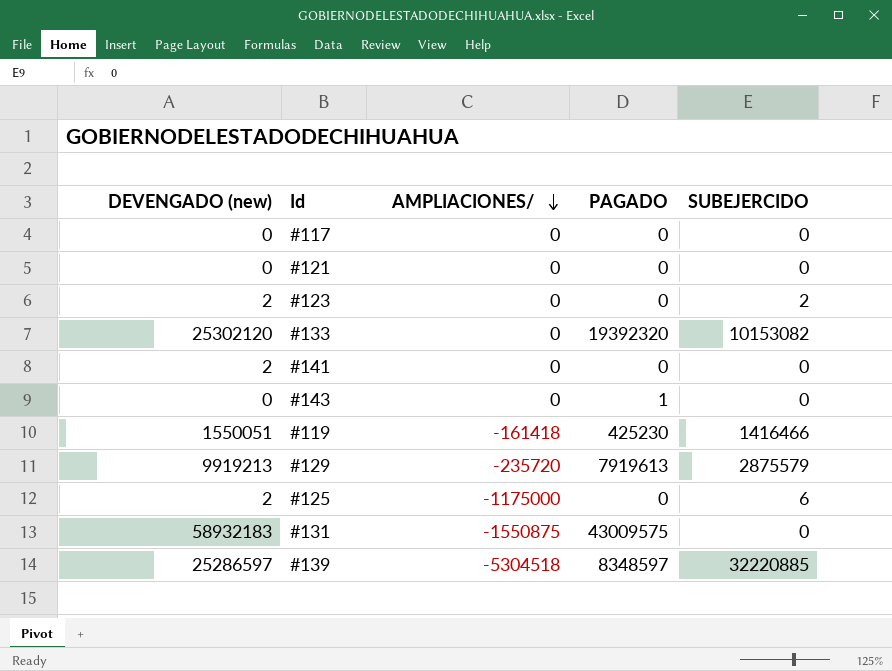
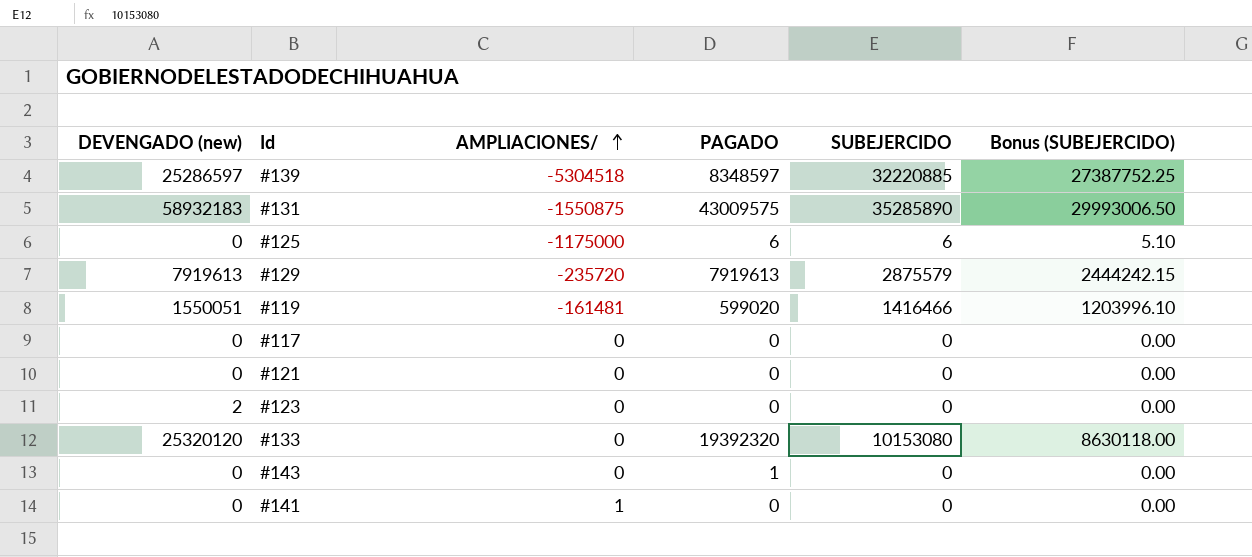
row order: AMPLIACIONES/ descending -> AMPLIACIONES/ ascending
column Bonus (SUBEJERCIDO) | formula: none -> [SUBEJERCIDO] * 0.85
#131 | SUBEJERCIDO: 0 -> 35285890
#125 | DEVENGADO (new): 2 -> 0
#125 | PAGADO: 0 -> 6
#129 | DEVENGADO (new): 9919213 -> 7919613
#119 | AMPLIACIONES/: -161418 -> -161481
#119 | PAGADO: 425230 -> 599020
#123 | SUBEJERCIDO: 2 -> 0
#133 | DEVENGADO (new): 25302120 -> 25320120
#133 | SUBEJERCIDO: 10153082 -> 10153080
#141 | DEVENGADO (new): 2 -> 0
#141 | AMPLIACIONES/: 0 -> 1

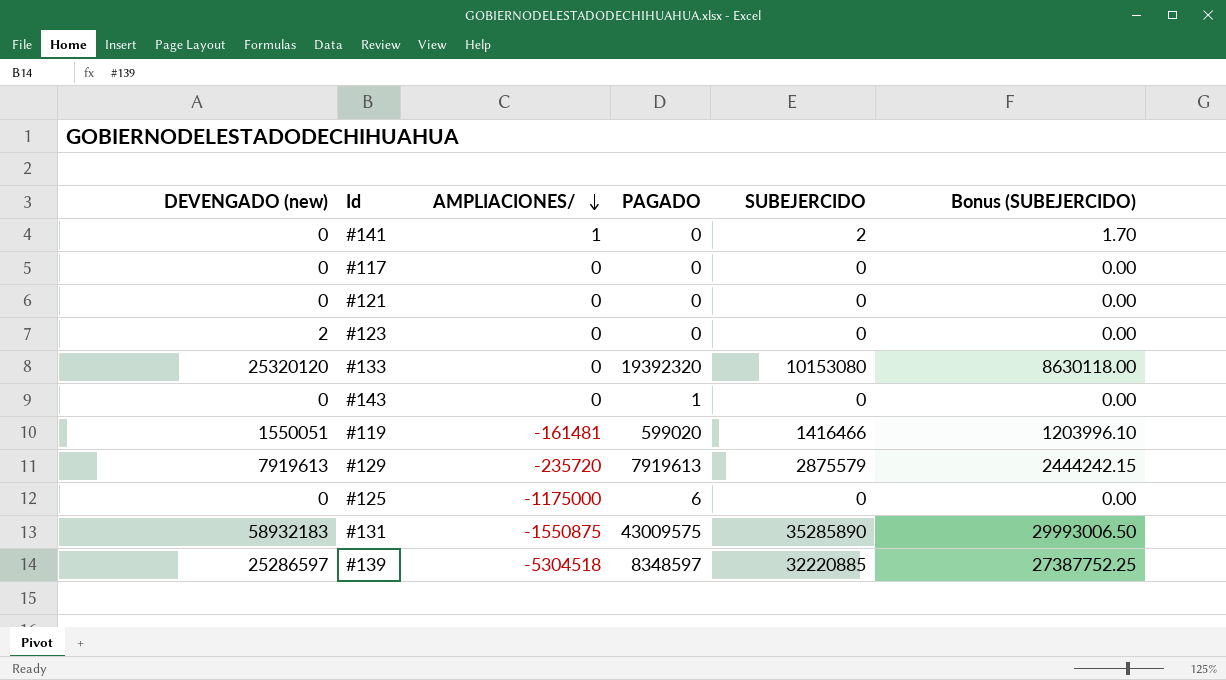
row order: AMPLIACIONES/ ascending -> AMPLIACIONES/ descending
#141 | SUBEJERCIDO: 0 -> 2
#141 | Bonus (SUBEJERCIDO): 0.00 -> 1.70
#125 | SUBEJERCIDO: 6 -> 0
#125 | Bonus (SUBEJERCIDO): 5.10 -> 0.00

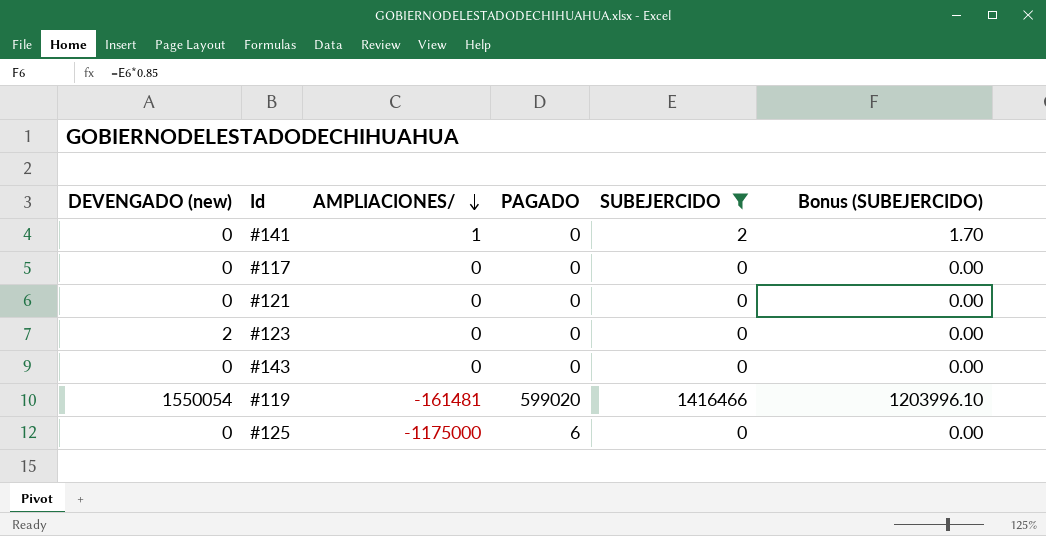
filter: none -> SUBEJERCIDO <= 1416466
#143 | PAGADO: 1 -> 0
#119 | DEVENGADO (new): 1550051 -> 1550054

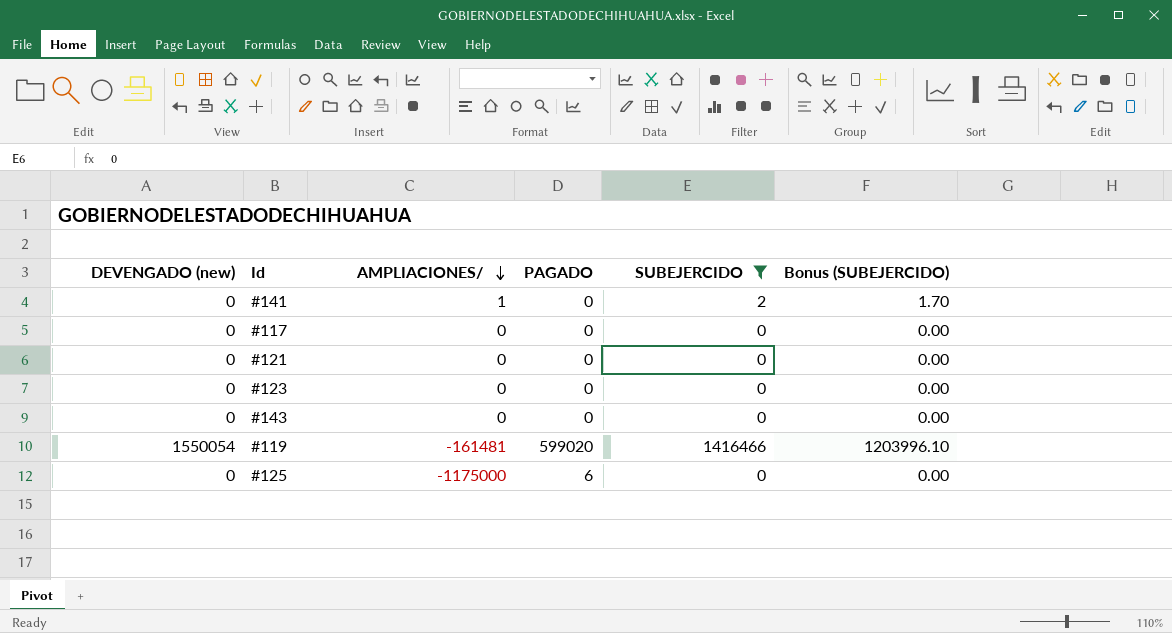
#123 | DEVENGADO (new): 2 -> 0

